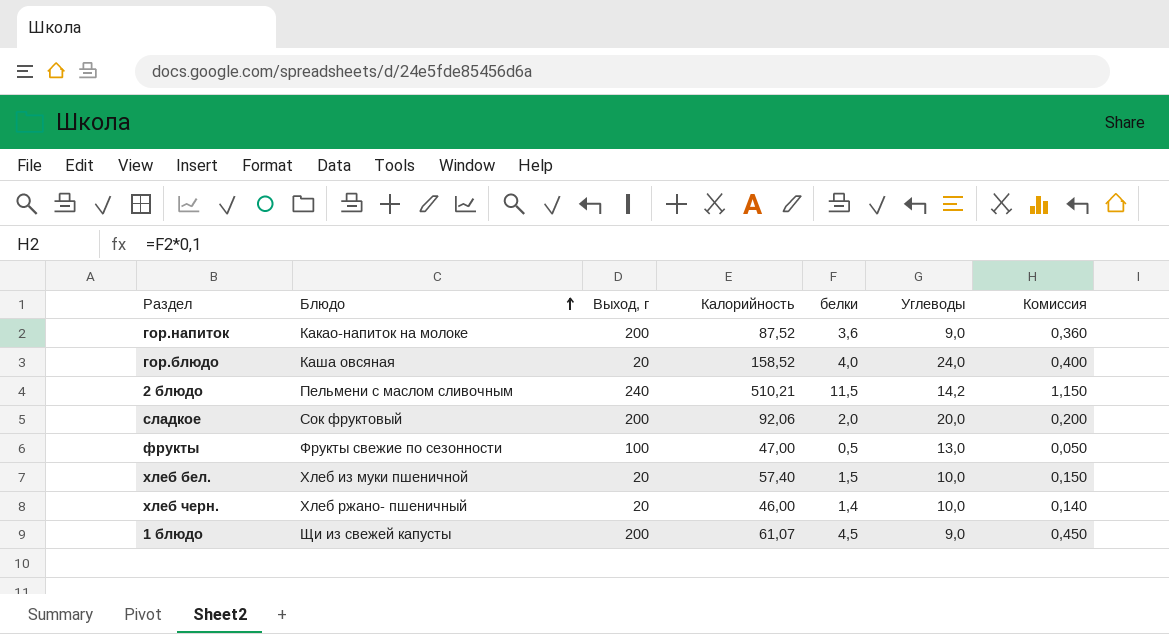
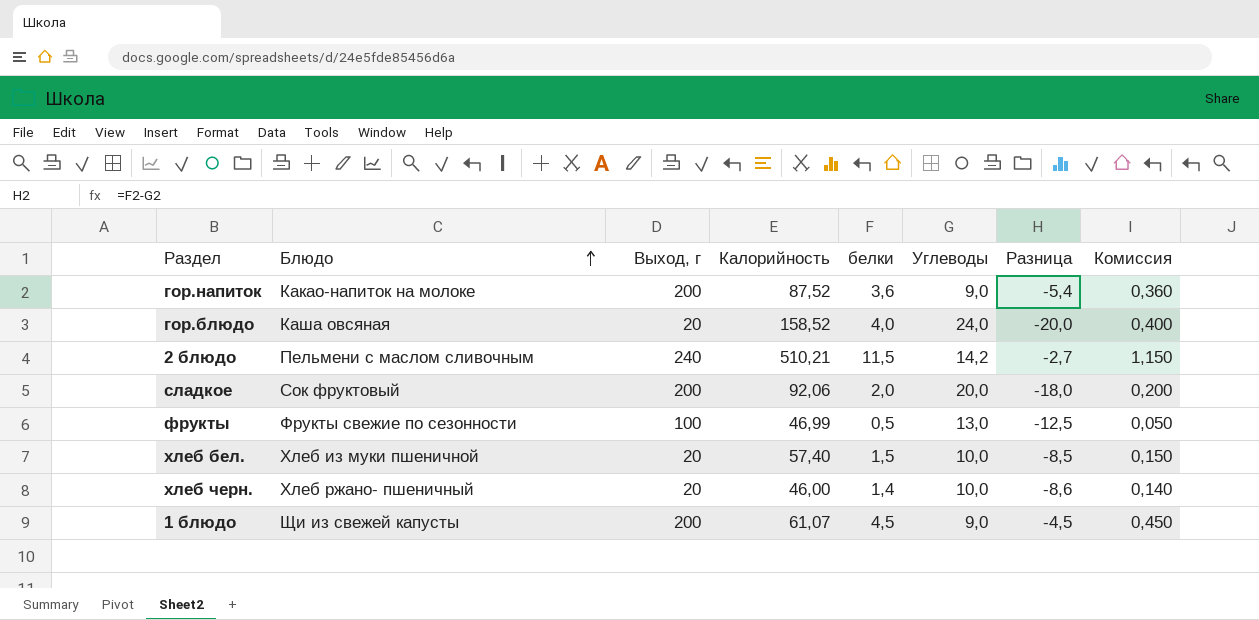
column Разница | formula: none -> [белки] - [Углеводы]
фрукты | Калорийность: 47,00 -> 46,99

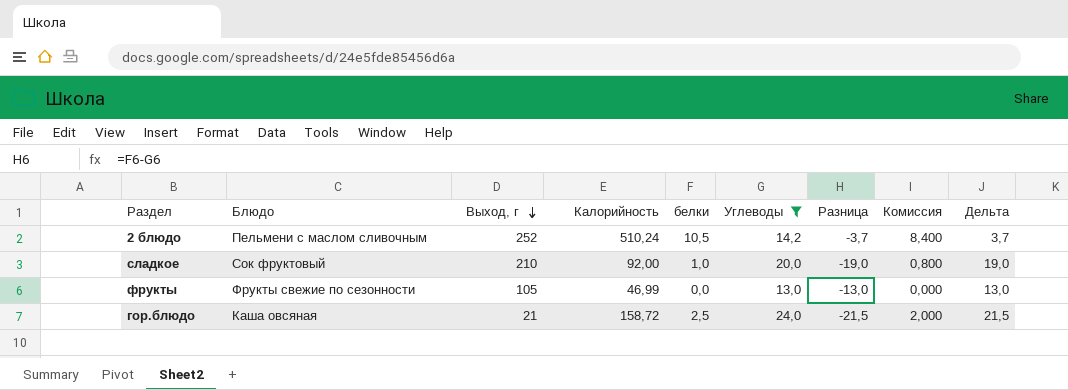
filter: none -> Углеводы >= 13,0
row order: Блюдо ascending -> Выход, г descending
column Комиссия | formula: [белки] * 0,1 -> [белки] * 0,8
column Дельта | formula: none -> [Углеводы] - [белки]
2 блюдо | Выход, г: 240 -> 252
2 блюдо | Калорийность: 510,21 -> 510,24
2 блюдо | белки: 11,5 -> 10,5
2 блюдо | Разница: -2,7 -> -3,7
сладкое | Выход, г: 200 -> 210
сладкое | Калорийность: 92,06 -> 92,00
сладкое | белки: 2,0 -> 1,0
сладкое | Разница: -18,0 -> -19,0
фрукты | Выход, г: 100 -> 105
фрукты | белки: 0,5 -> 0,0
фрукты | Разница: -12,5 -> -13,0
гор.блюдо | Выход, г: 20 -> 21
гор.блюдо | Калорийность: 158,52 -> 158,72
гор.блюдо | белки: 4,0 -> 2,5
гор.блюдо | Разница: -20,0 -> -21,5

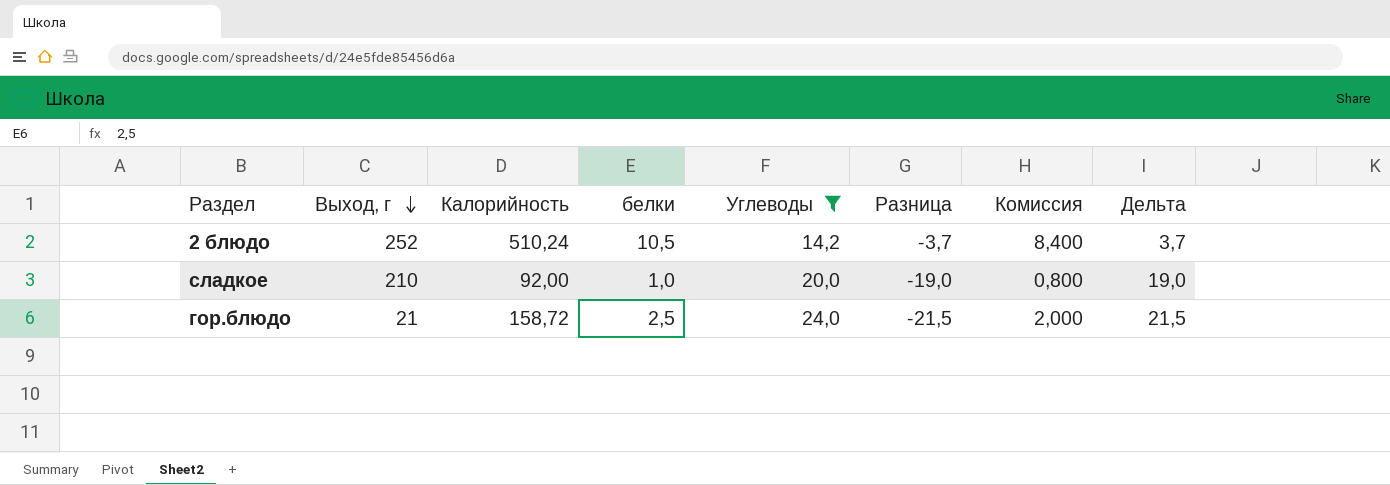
column Блюдо | position: 2 -> none
row фрукты: Фрукты свежие по сезонности | 105 | 46,99 | 0,0 | 13,0 | -13,0 | 0,000 | 13,0 -> none

